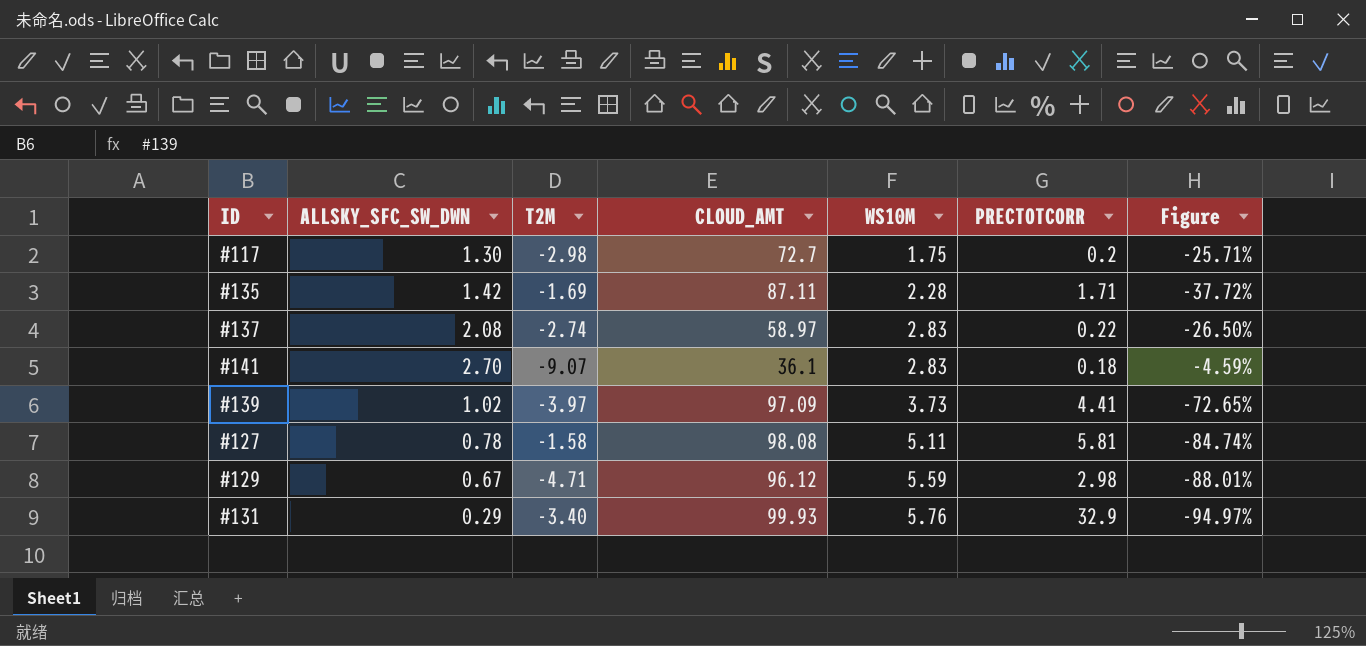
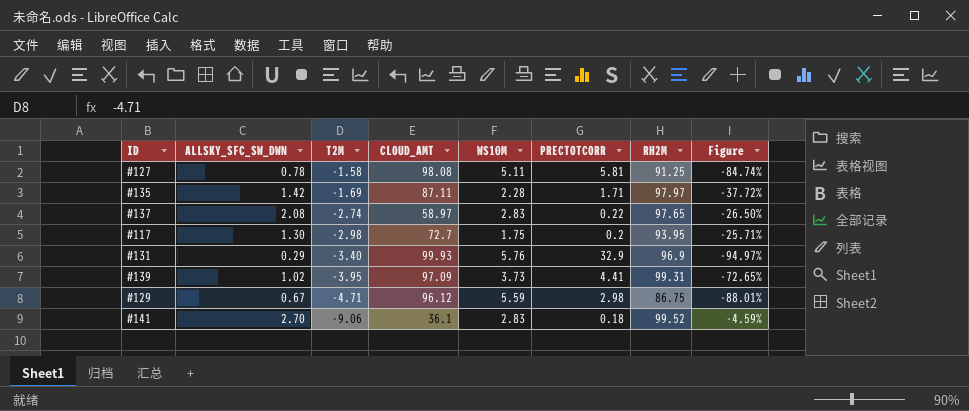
row order: WS10M ascending -> T2M descending
column RH2M | position: none -> 7
#139 | T2M: -3.97 -> -3.95
#141 | T2M: -9.07 -> -9.06

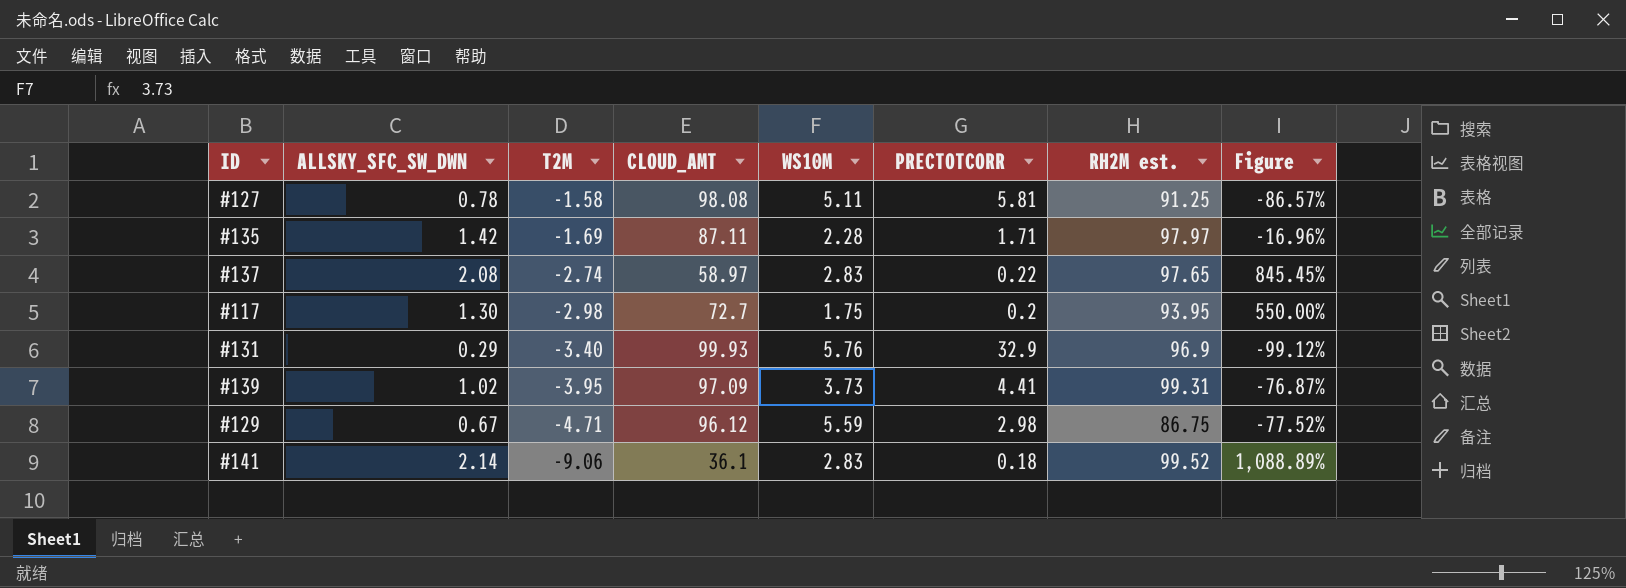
column name: RH2M -> RH2M est.
column Figure | formula: ([ALLSKY_SFC_SW_DWN] - [WS10M]) / [WS10M] -> ([ALLSKY_SFC_SW_DWN] - [PRECTOTCORR]) / [PRECTOTCORR]
#141 | ALLSKY_SFC_SW_DWN: 2.70 -> 2.14

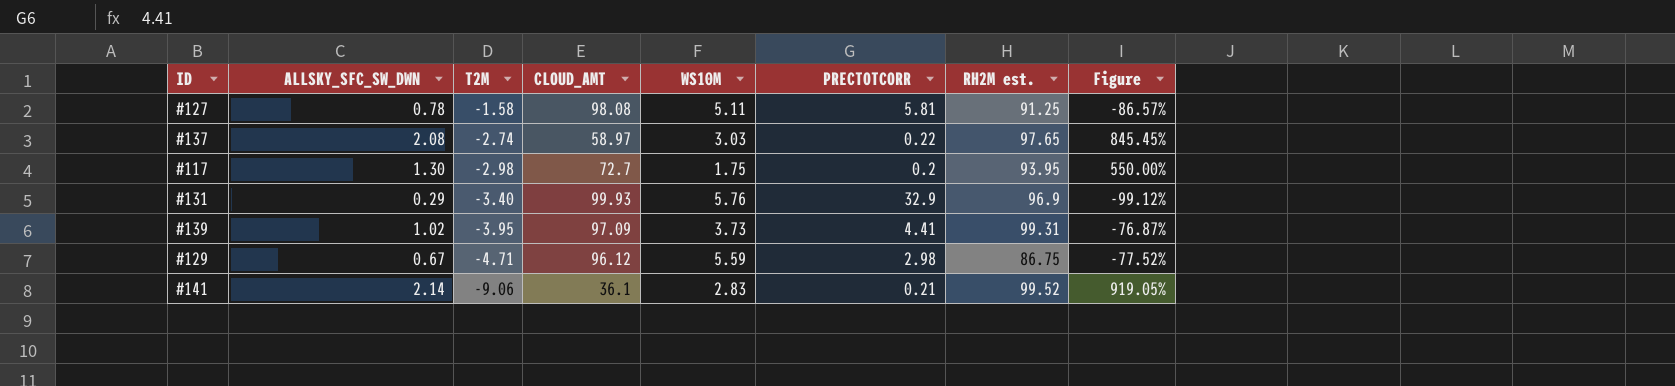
row #135: 1.42 | -1.69 | 87.11 | 2.28 | 1.71 | 97.97 | -16.96% -> none
#137 | WS10M: 2.83 -> 3.03
#141 | PRECTOTCORR: 0.18 -> 0.21
#141 | Figure: 1,088.89% -> 919.05%

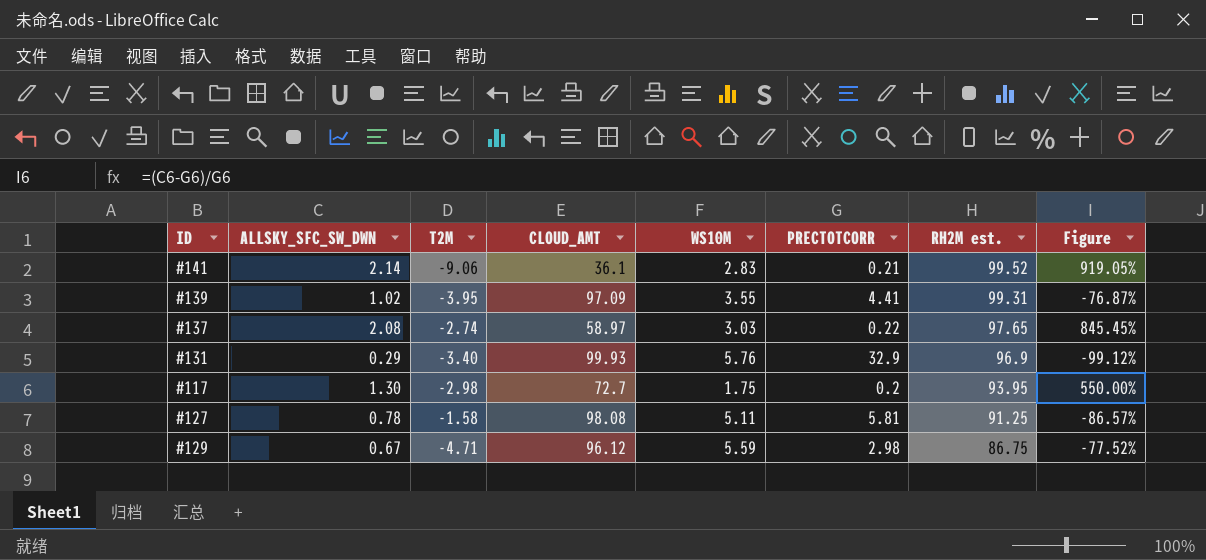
row order: T2M descending -> RH2M est. descending
#139 | WS10M: 3.73 -> 3.55

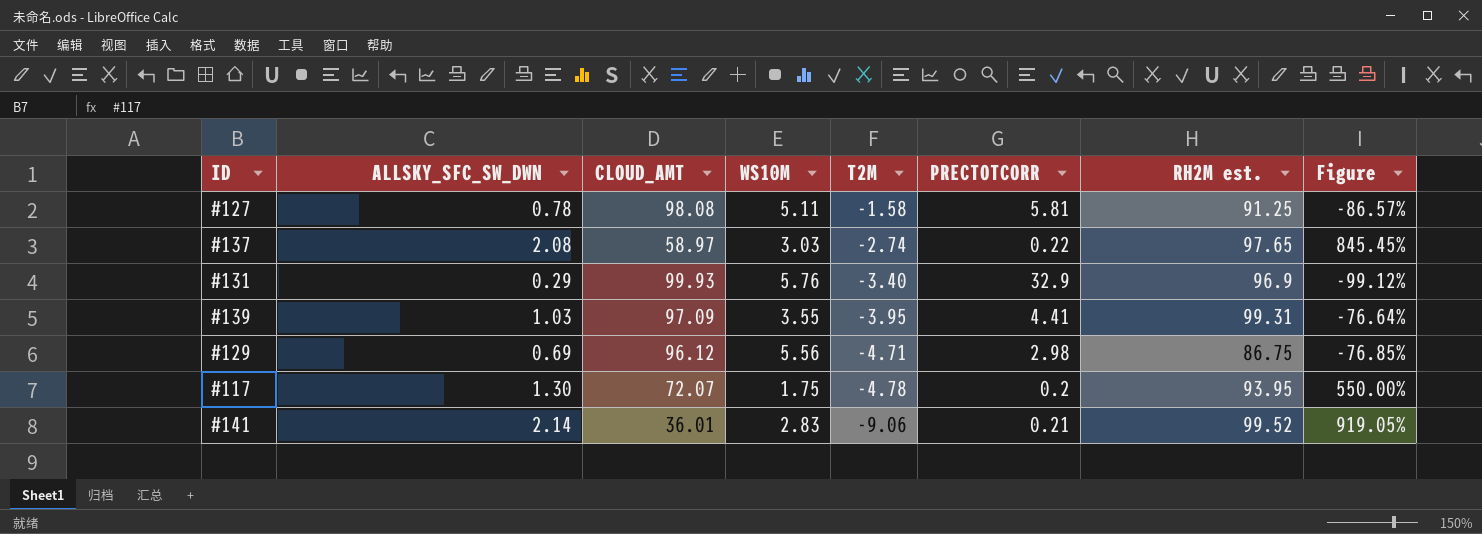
row order: RH2M est. descending -> T2M descending
column T2M | position: 3 -> 5
#139 | ALLSKY_SFC_SW_DWN: 1.02 -> 1.03
#139 | Figure: -76.87% -> -76.64%
#129 | ALLSKY_SFC_SW_DWN: 0.67 -> 0.69
#129 | WS10M: 5.59 -> 5.56
#129 | Figure: -77.52% -> -76.85%
#117 | CLOUD_AMT: 72.7 -> 72.07
#117 | T2M: -2.98 -> -4.78
#141 | CLOUD_AMT: 36.1 -> 36.01

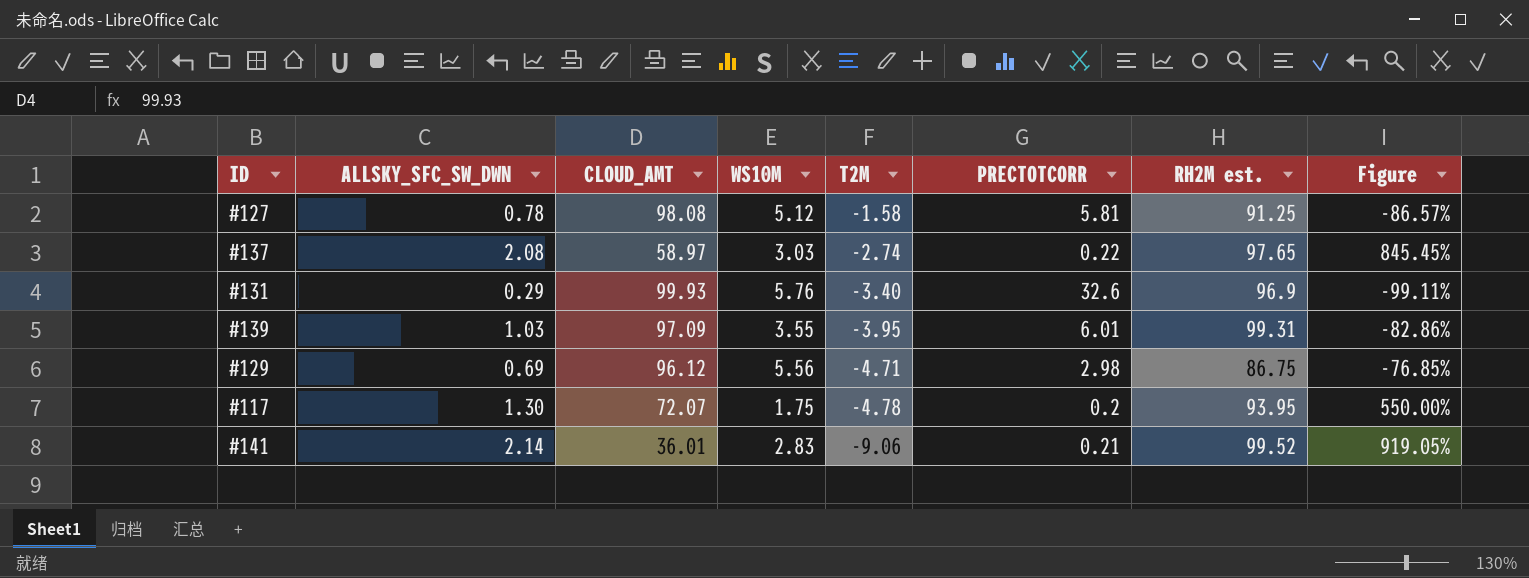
#127 | WS10M: 5.11 -> 5.12
#131 | PRECTOTCORR: 32.9 -> 32.6
#131 | Figure: -99.12% -> -99.11%
#139 | PRECTOTCORR: 4.41 -> 6.01
#139 | Figure: -76.64% -> -82.86%

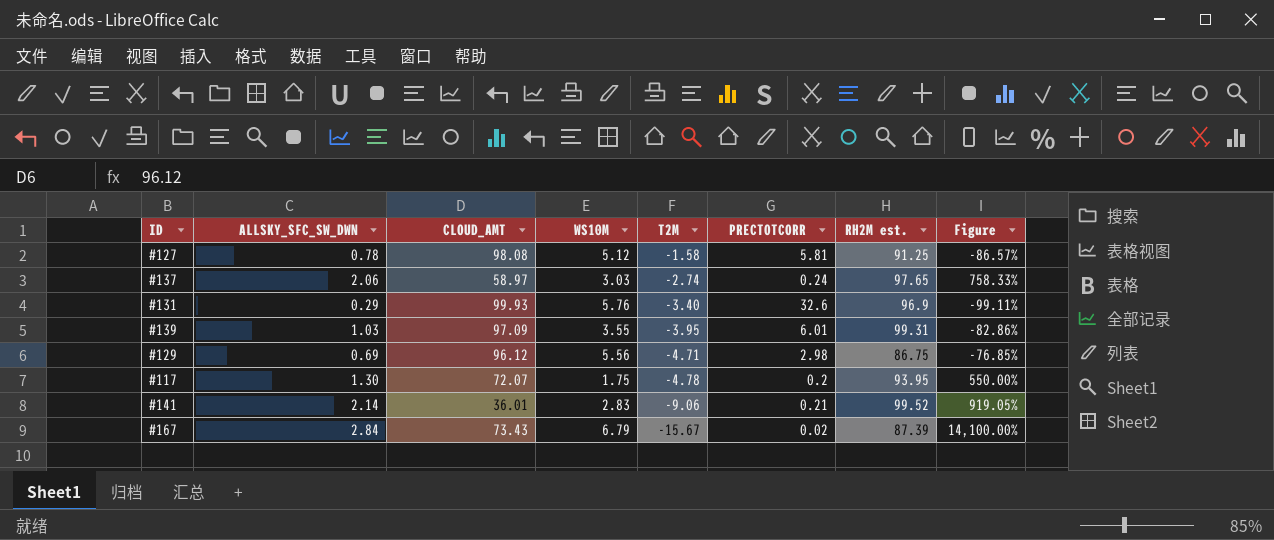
#137 | ALLSKY_SFC_SW_DWN: 2.08 -> 2.06
#137 | PRECTOTCORR: 0.22 -> 0.24
#137 | Figure: 845.45% -> 758.33%
row #167: none -> 2.84 | 73.43 | 6.79 | -15.67 | 0.02 | 87.39 | 14,100.00%

